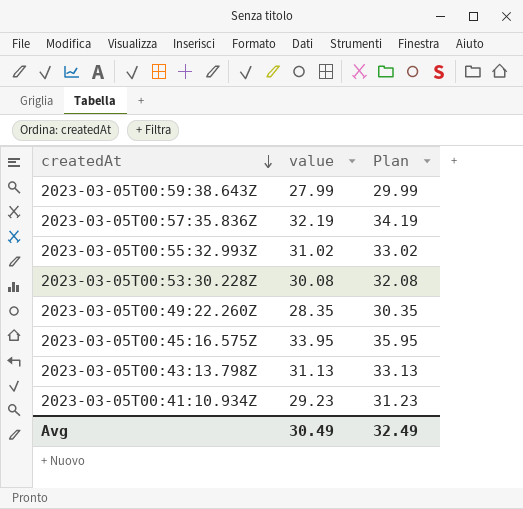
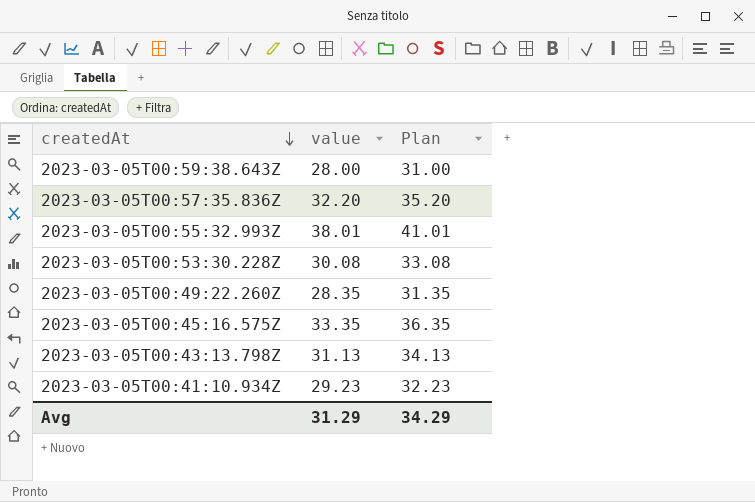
column Plan | formula: [value] + 2 -> [value] + 3
2023-03-05T00:59:38.643Z | value: 27.99 -> 28.00
2023-03-05T00:57:35.836Z | value: 32.19 -> 32.20
2023-03-05T00:55:32.993Z | value: 31.02 -> 38.01
2023-03-05T00:45:16.575Z | value: 33.95 -> 33.35
Avg | value: 30.49 -> 31.29
Avg | Plan: 32.49 -> 34.29

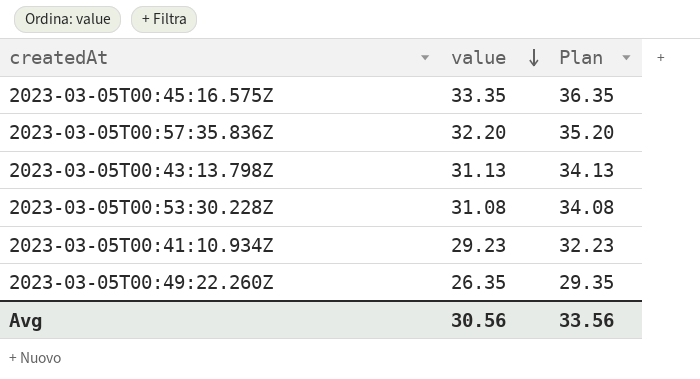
row order: createdAt descending -> value descending
row 2023-03-05T00:59:38.643Z: 28.00 | 31.00 -> none
row 2023-03-05T00:55:32.993Z: 38.01 | 41.01 -> none
2023-03-05T00:53:30.228Z | value: 30.08 -> 31.08
2023-03-05T00:53:30.228Z | Plan: 33.08 -> 34.08
2023-03-05T00:49:22.260Z | value: 28.35 -> 26.35
2023-03-05T00:49:22.260Z | Plan: 31.35 -> 29.35
Avg | value: 31.29 -> 30.56
Avg | Plan: 34.29 -> 33.56

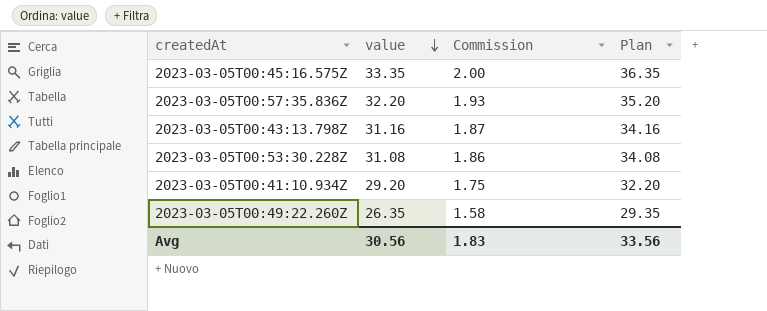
column Commission | formula: none -> [value] * 0.06
2023-03-05T00:43:13.798Z | value: 31.13 -> 31.16
2023-03-05T00:43:13.798Z | Plan: 34.13 -> 34.16
2023-03-05T00:41:10.934Z | value: 29.23 -> 29.20
2023-03-05T00:41:10.934Z | Plan: 32.23 -> 32.20

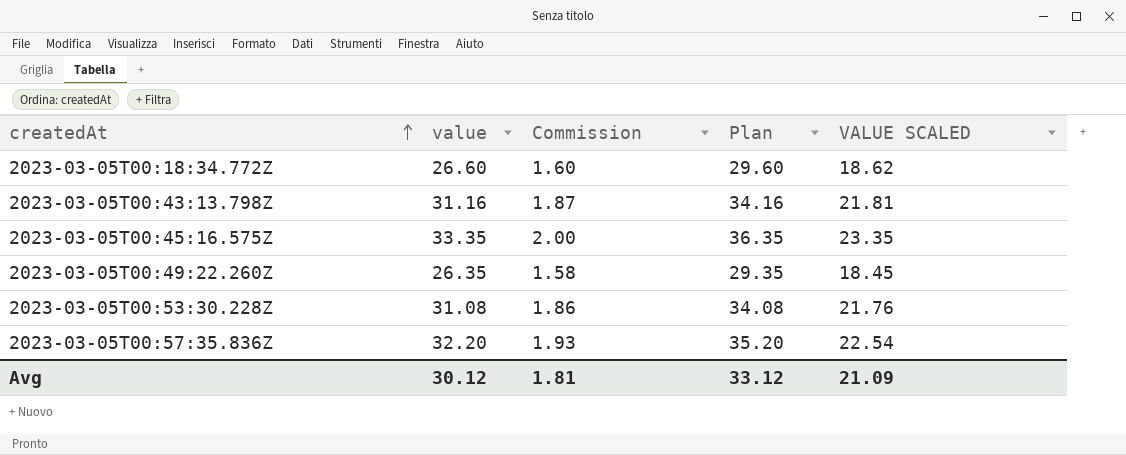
row order: value descending -> createdAt ascending
column VALUE SCALED | formula: none -> [value] * 0.7
row 2023-03-05T00:41:10.934Z: 29.20 | 1.75 | 32.20 -> none
row 2023-03-05T00:18:34.772Z: none -> 26.60 | 1.60 | 29.60 | 18.62
Avg | value: 30.56 -> 30.12
Avg | Commission: 1.83 -> 1.81
Avg | Plan: 33.56 -> 33.12

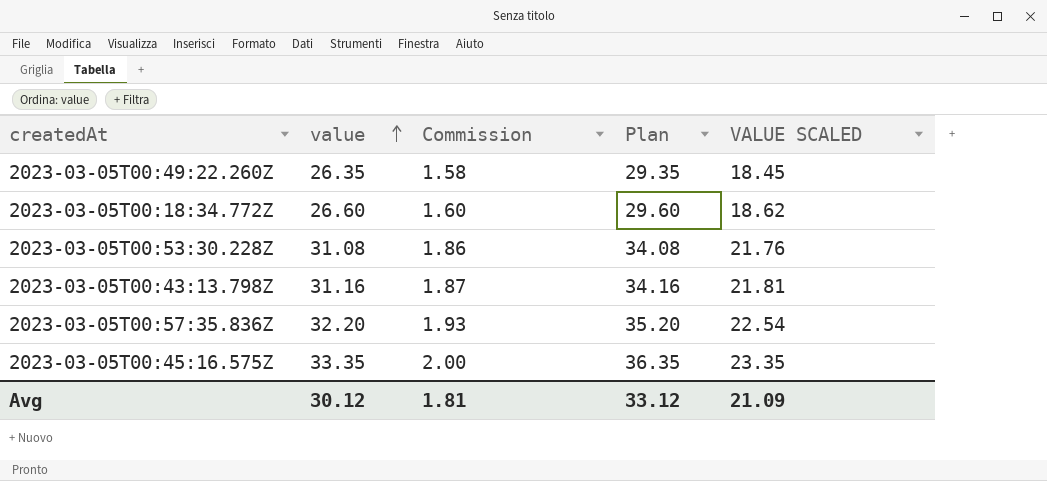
row order: createdAt ascending -> value ascending

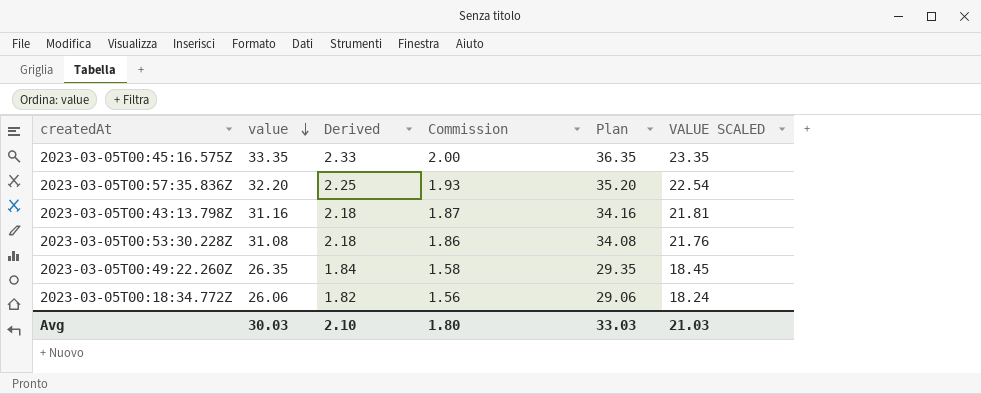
row order: value ascending -> value descending
column Derived | formula: none -> [value] * 0.07
2023-03-05T00:18:34.772Z | value: 26.60 -> 26.06
2023-03-05T00:18:34.772Z | Commission: 1.60 -> 1.56
2023-03-05T00:18:34.772Z | Plan: 29.60 -> 29.06
2023-03-05T00:18:34.772Z | VALUE SCALED: 18.62 -> 18.24
Avg | value: 30.12 -> 30.03
Avg | Commission: 1.81 -> 1.80
Avg | Plan: 33.12 -> 33.03
Avg | VALUE SCALED: 21.09 -> 21.03

